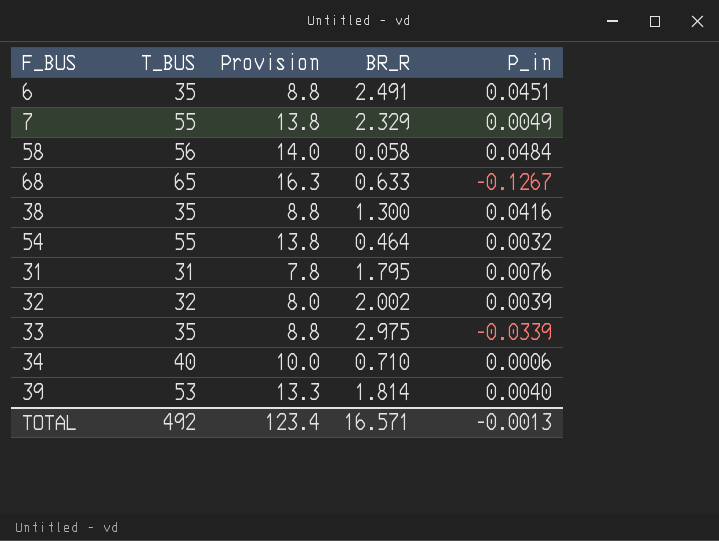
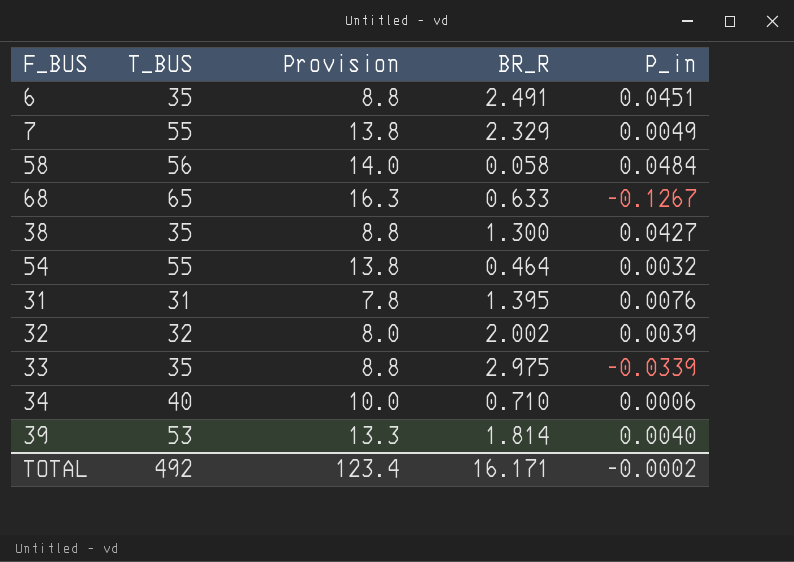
38 | P_in: 0.0416 -> 0.0427
31 | BR_R: 1.795 -> 1.395
TOTAL | BR_R: 16.571 -> 16.171
TOTAL | P_in: -0.0013 -> -0.0002

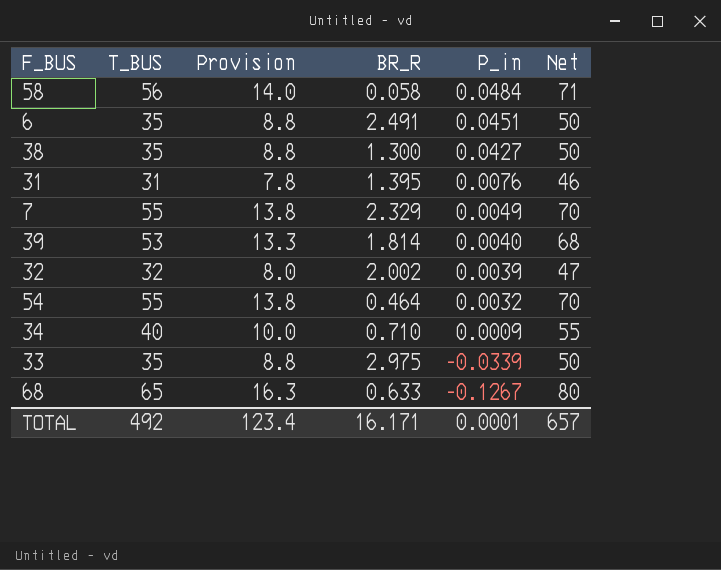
row order: none -> P_in descending
column Net | formula: none -> [T_BUS] + 15
34 | P_in: 0.0006 -> 0.0009
TOTAL | P_in: -0.0002 -> 0.0001

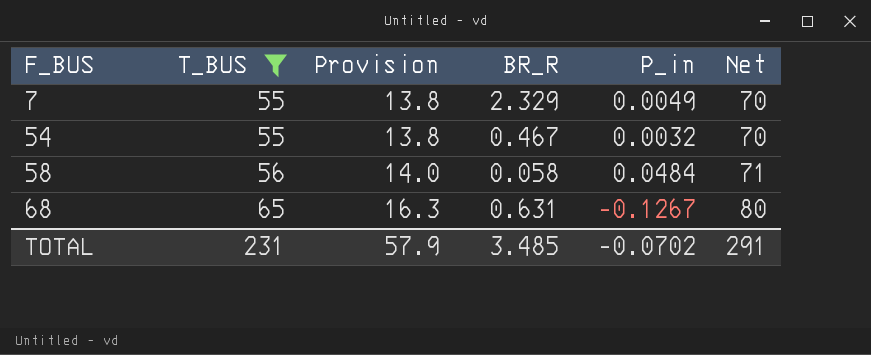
filter: none -> T_BUS >= 55
row order: P_in descending -> F_BUS ascending
54 | BR_R: 0.464 -> 0.467
68 | BR_R: 0.633 -> 0.631
TOTAL | T_BUS: 492 -> 231
TOTAL | Provision: 123.4 -> 57.9
TOTAL | BR_R: 16.171 -> 3.485
TOTAL | P_in: 0.0001 -> -0.0702
TOTAL | Net: 657 -> 291

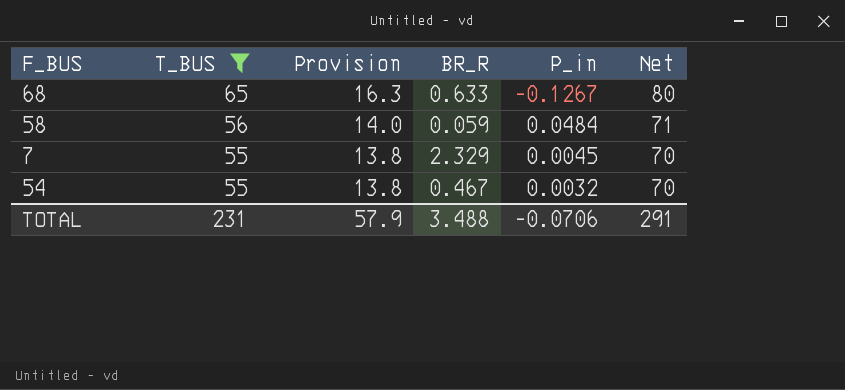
row order: F_BUS ascending -> T_BUS descending
68 | BR_R: 0.631 -> 0.633
58 | BR_R: 0.058 -> 0.059
7 | P_in: 0.0049 -> 0.0045
TOTAL | BR_R: 3.485 -> 3.488
TOTAL | P_in: -0.0702 -> -0.0706

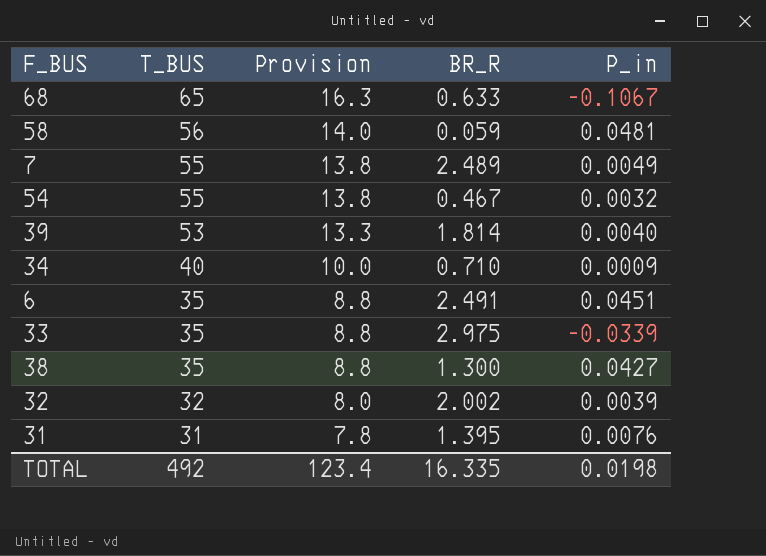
filter: T_BUS >= 55 -> none
column Net | formula: [T_BUS] + 15 -> none
68 | P_in: -0.1267 -> -0.1067
58 | P_in: 0.0484 -> 0.0481
7 | BR_R: 2.329 -> 2.489
7 | P_in: 0.0045 -> 0.0049
TOTAL | T_BUS: 231 -> 492
TOTAL | Provision: 57.9 -> 123.4
TOTAL | BR_R: 3.488 -> 16.335
TOTAL | P_in: -0.0706 -> 0.0198

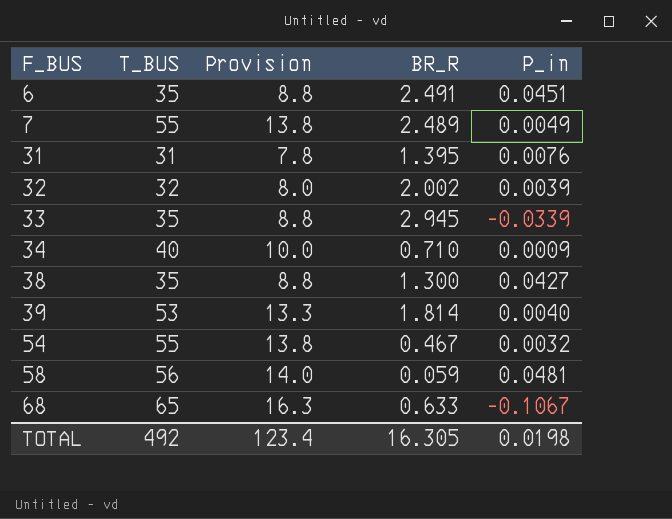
row order: T_BUS descending -> F_BUS ascending
33 | BR_R: 2.975 -> 2.945
TOTAL | BR_R: 16.335 -> 16.305

